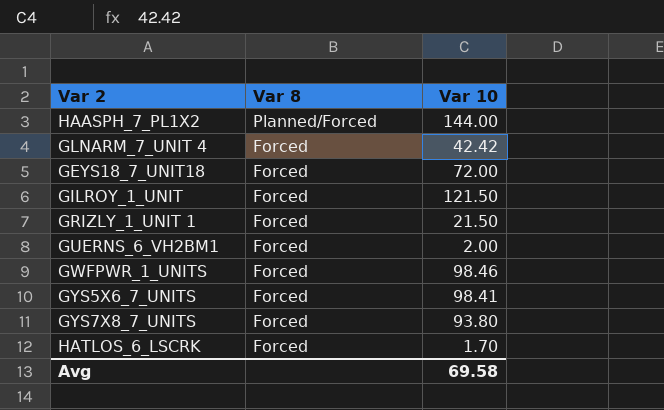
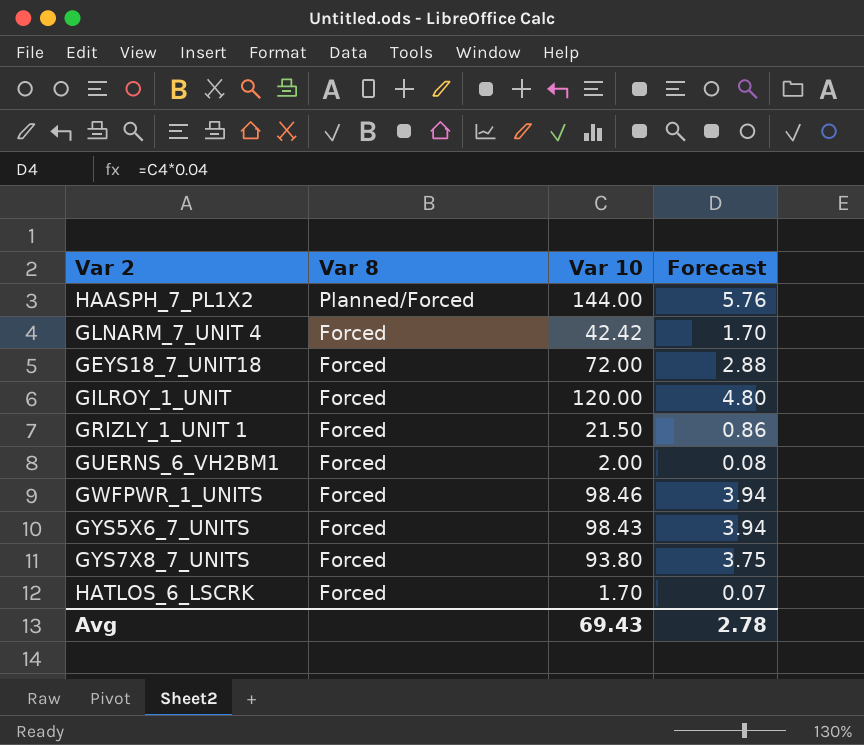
column Forecast | formula: none -> [Var 10] * 0.04
GILROY_1_UNIT | Var 10: 121.50 -> 120.00
GYS5X6_7_UNITS | Var 10: 98.41 -> 98.43
Avg | Var 10: 69.58 -> 69.43

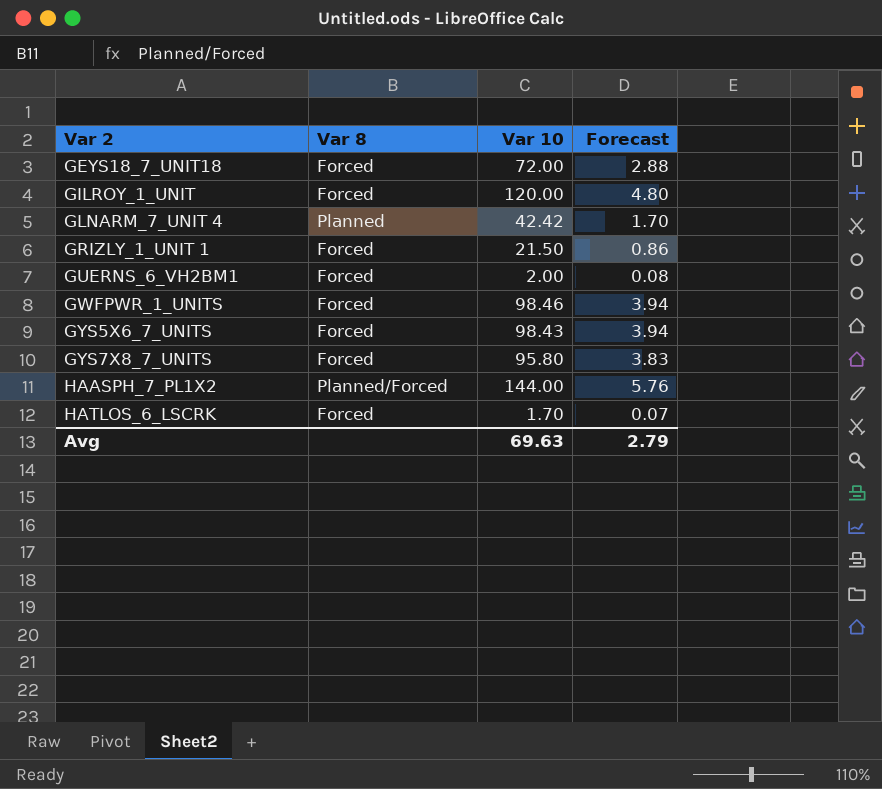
row order: Var 8 descending -> Var 2 ascending
GLNARM_7_UNIT 4 | Var 8: Forced -> Planned
GYS7X8_7_UNITS | Var 10: 93.80 -> 95.80
GYS7X8_7_UNITS | Forecast: 3.75 -> 3.83
Avg | Var 10: 69.43 -> 69.63
Avg | Forecast: 2.78 -> 2.79

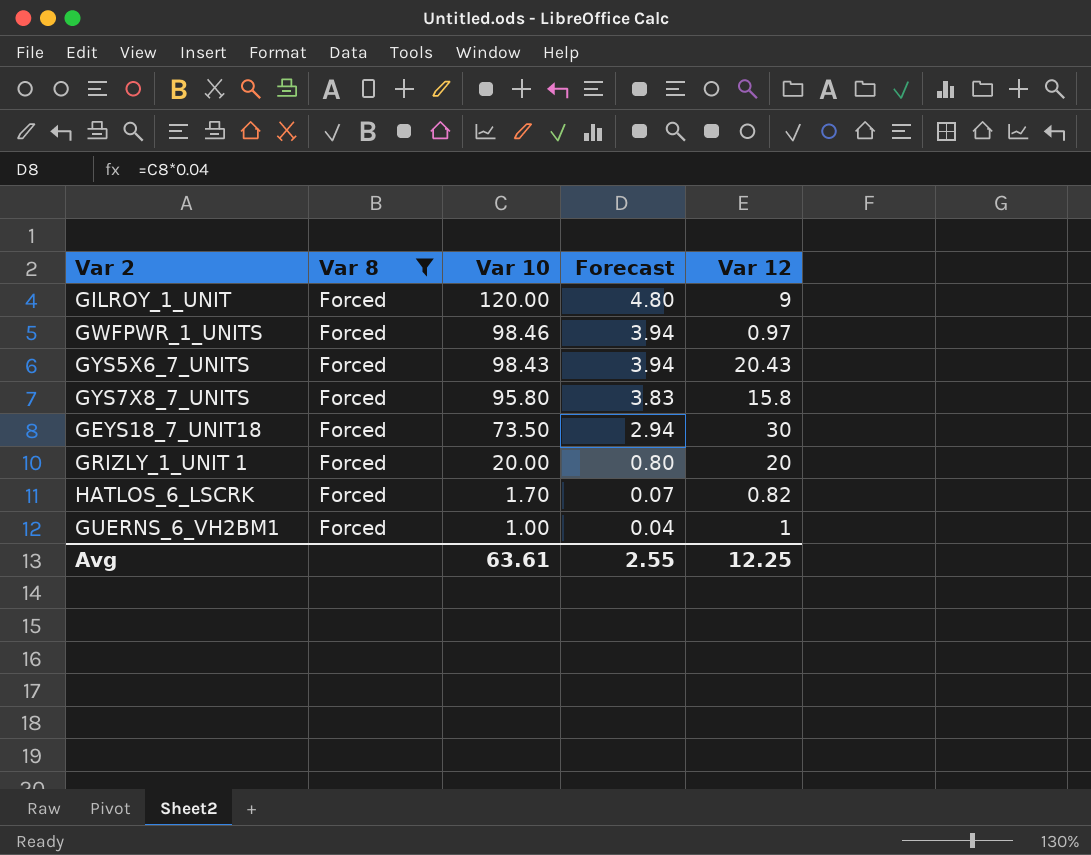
filter: none -> Var 8 = Forced
row order: Var 2 ascending -> Var 10 descending
column Var 12 | position: none -> 5
GEYS18_7_UNIT18 | Var 10: 72.00 -> 73.50
GEYS18_7_UNIT18 | Forecast: 2.88 -> 2.94
GRIZLY_1_UNIT 1 | Var 10: 21.50 -> 20.00
GRIZLY_1_UNIT 1 | Forecast: 0.86 -> 0.80
GUERNS_6_VH2BM1 | Var 10: 2.00 -> 1.00
GUERNS_6_VH2BM1 | Forecast: 0.08 -> 0.04
Avg | Var 10: 69.63 -> 63.61
Avg | Forecast: 2.79 -> 2.55

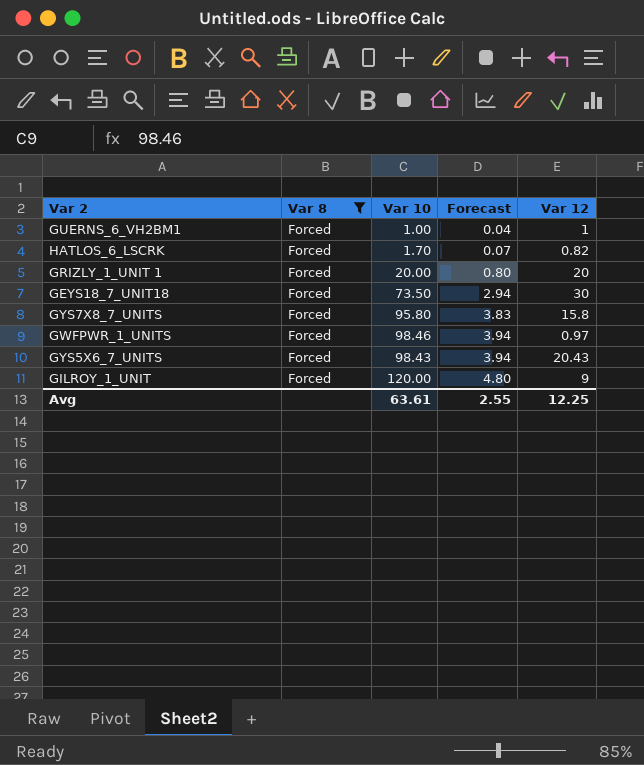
row order: Var 10 descending -> Forecast ascending

